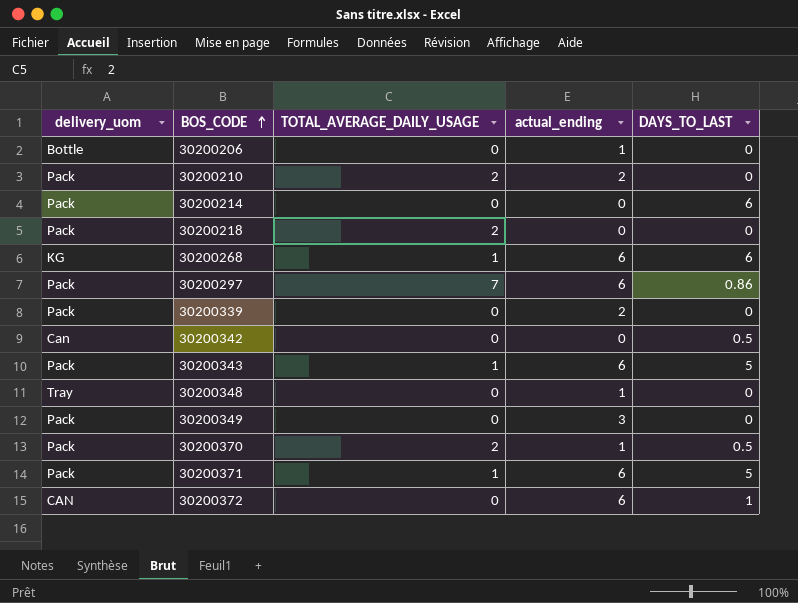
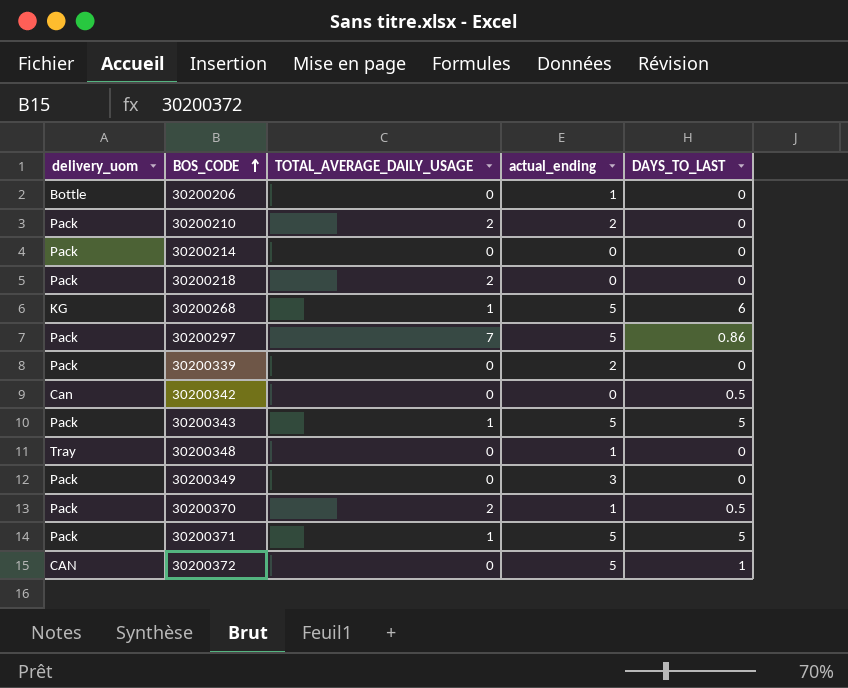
30200214 | DAYS_TO_LAST: 6 -> 0
30200268 | actual_ending: 6 -> 5
30200297 | actual_ending: 6 -> 5
30200343 | actual_ending: 6 -> 5
30200371 | actual_ending: 6 -> 5
30200372 | actual_ending: 6 -> 5

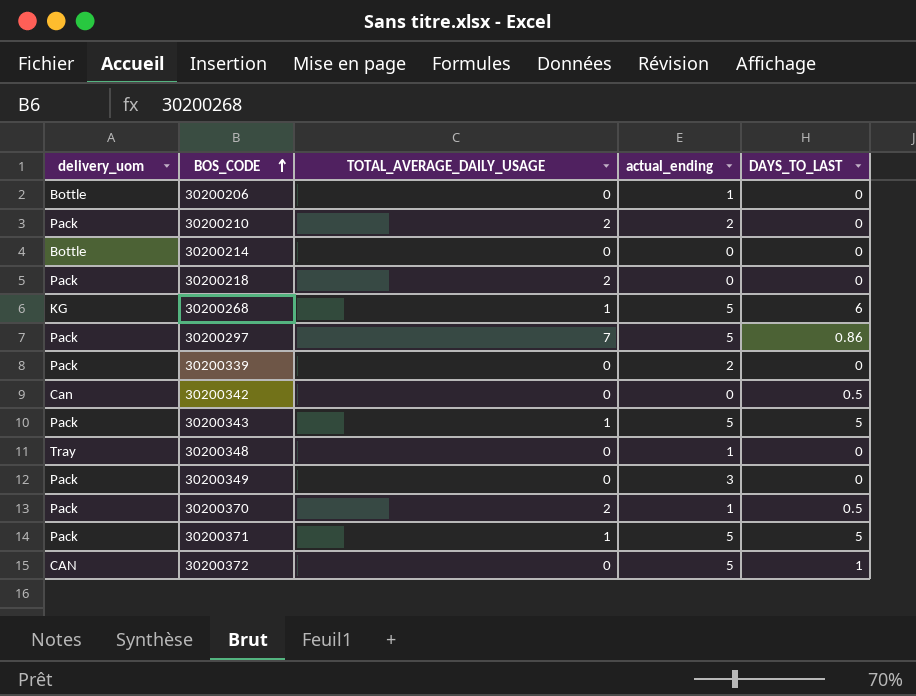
30200214 | delivery_uom: Pack -> Bottle

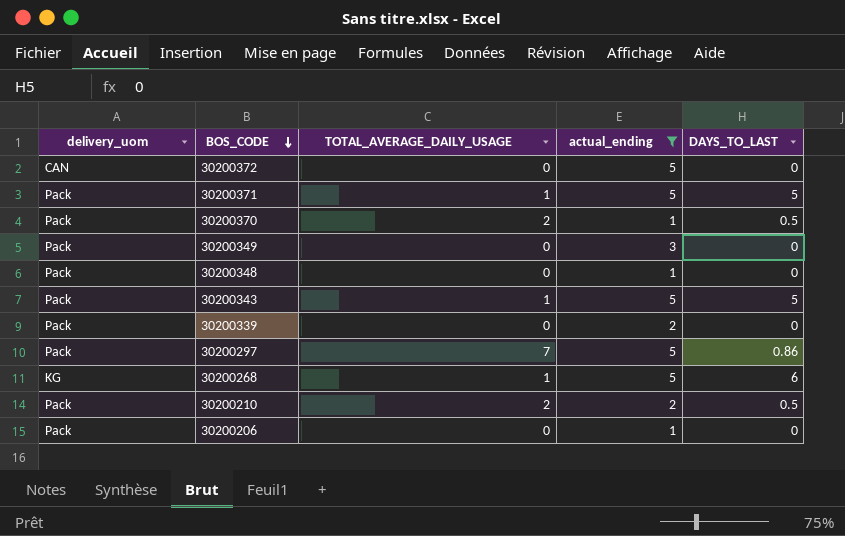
filter: none -> actual_ending != 0
row order: BOS_CODE ascending -> BOS_CODE descending
30200372 | DAYS_TO_LAST: 1 -> 0
30200348 | delivery_uom: Tray -> Pack
30200210 | DAYS_TO_LAST: 0 -> 0.5
30200206 | delivery_uom: Bottle -> Pack

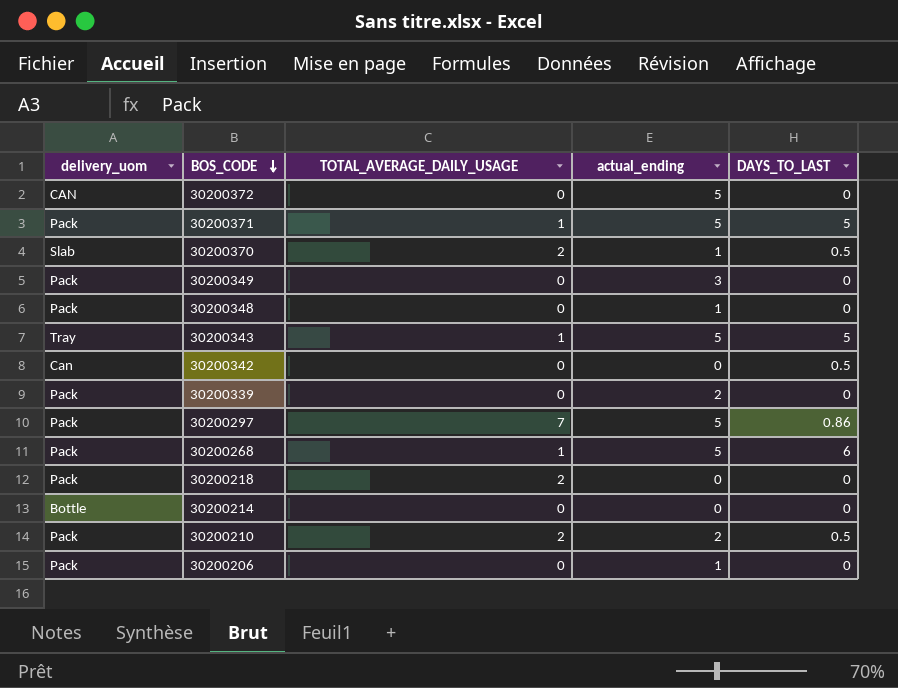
filter: actual_ending != 0 -> none
30200370 | delivery_uom: Pack -> Slab
30200343 | delivery_uom: Pack -> Tray
30200268 | delivery_uom: KG -> Pack

